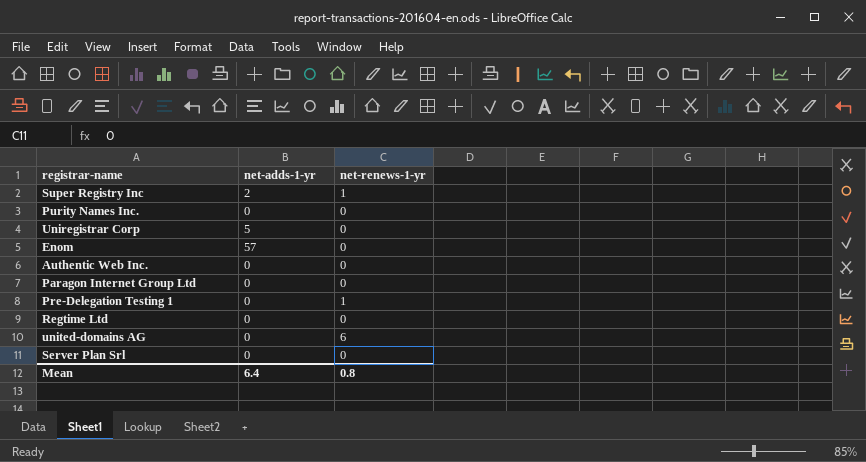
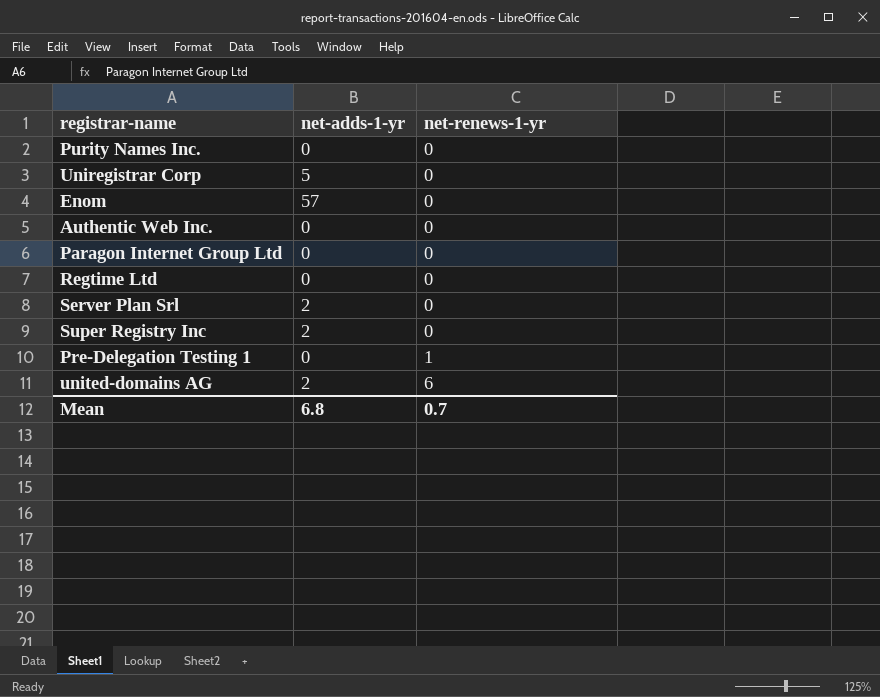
row order: none -> net-renews-1-yr ascending
Server Plan Srl | net-adds-1-yr: 0 -> 2
Super Registry Inc | net-renews-1-yr: 1 -> 0
united-domains AG | net-adds-1-yr: 0 -> 2
Mean | net-adds-1-yr: 6.4 -> 6.8
Mean | net-renews-1-yr: 0.8 -> 0.7

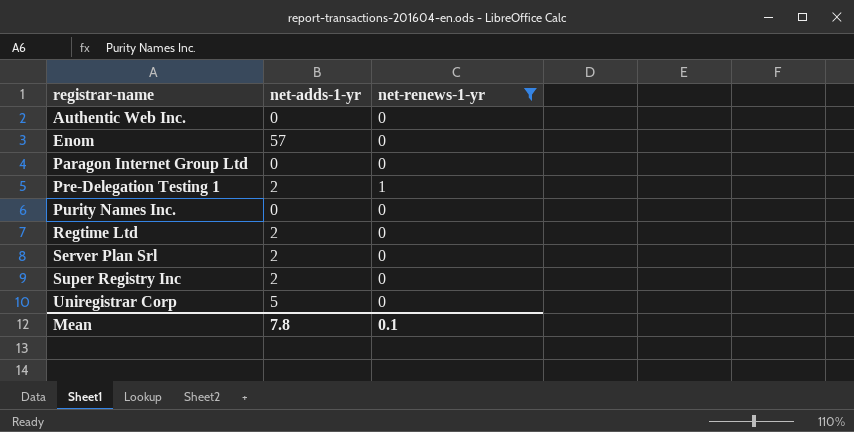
filter: none -> net-renews-1-yr != 6
row order: net-renews-1-yr ascending -> registrar-name ascending
Pre-Delegation Testing 1 | net-adds-1-yr: 0 -> 2
Regtime Ltd | net-adds-1-yr: 0 -> 2
Mean | net-adds-1-yr: 6.8 -> 7.8
Mean | net-renews-1-yr: 0.7 -> 0.1

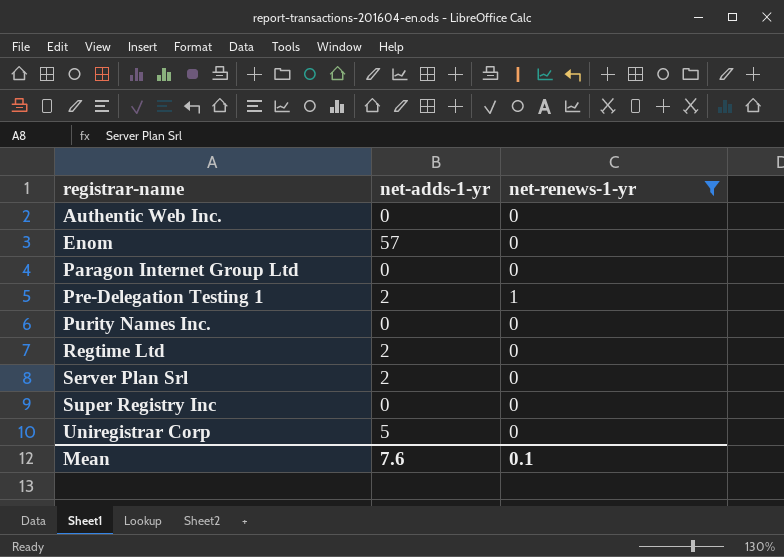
Super Registry Inc | net-adds-1-yr: 2 -> 0
Mean | net-adds-1-yr: 7.8 -> 7.6

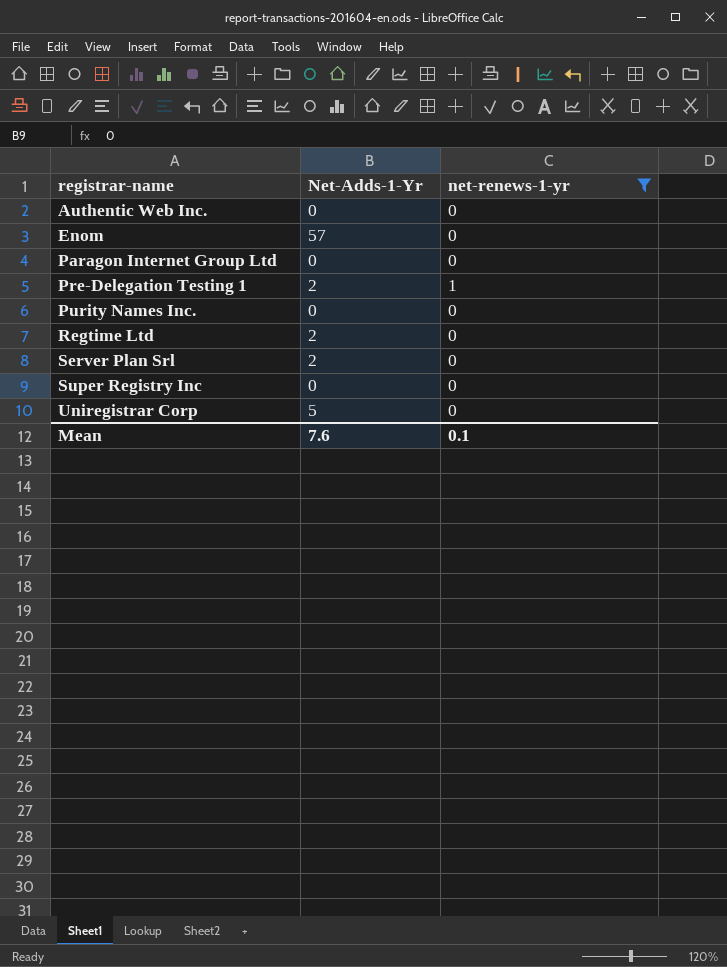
column name: net-adds-1-yr -> Net-Adds-1-Yr

